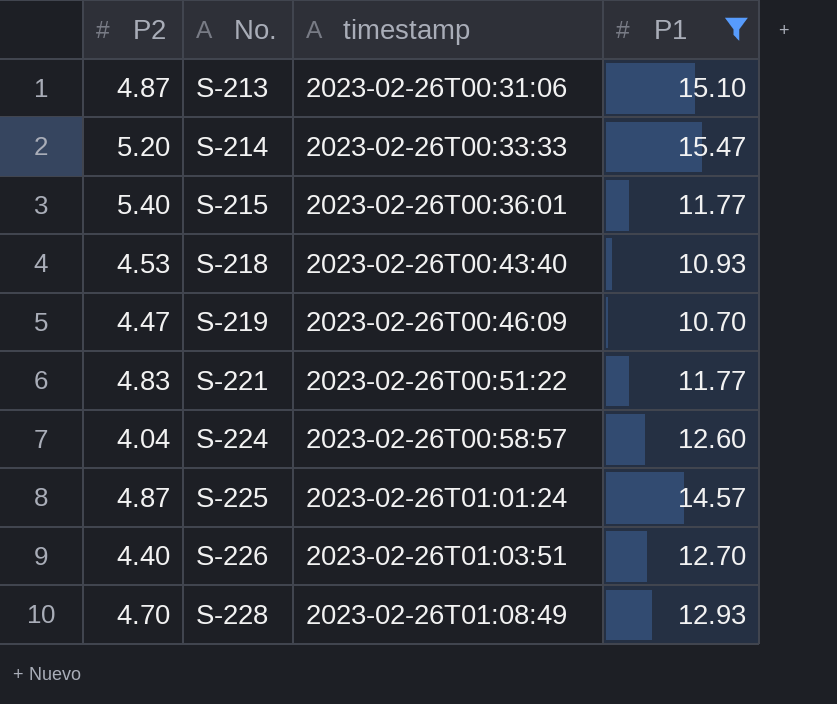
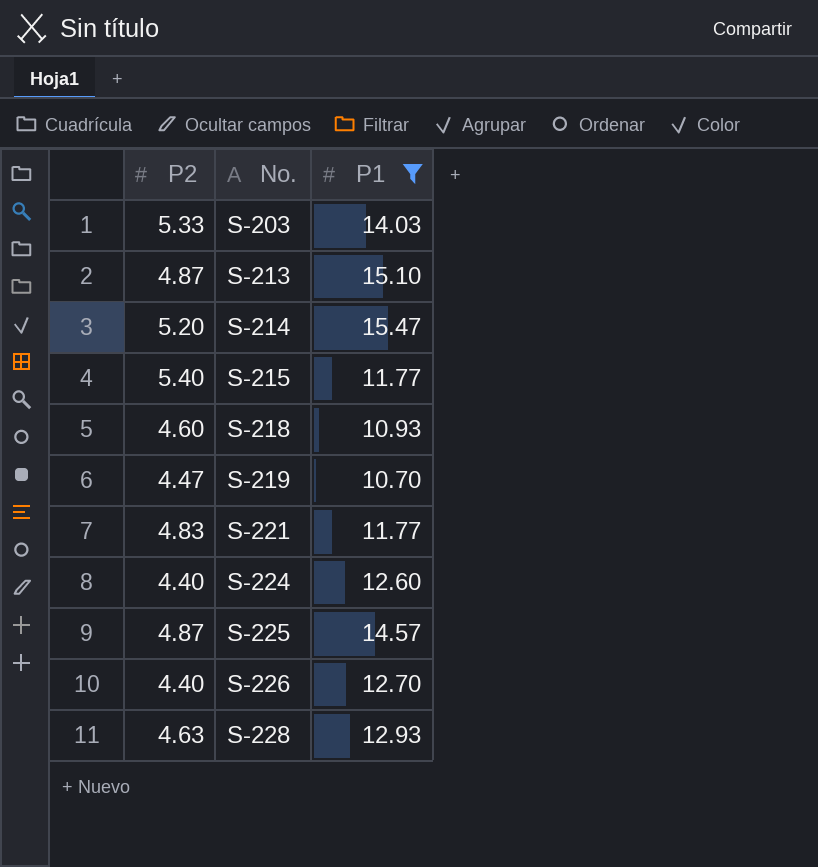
column timestamp | position: 3 -> none
row S-203: none -> 5.33 | 14.03
S-218 | P2: 4.53 -> 4.60
S-224 | P2: 4.04 -> 4.40
S-228 | P2: 4.70 -> 4.63

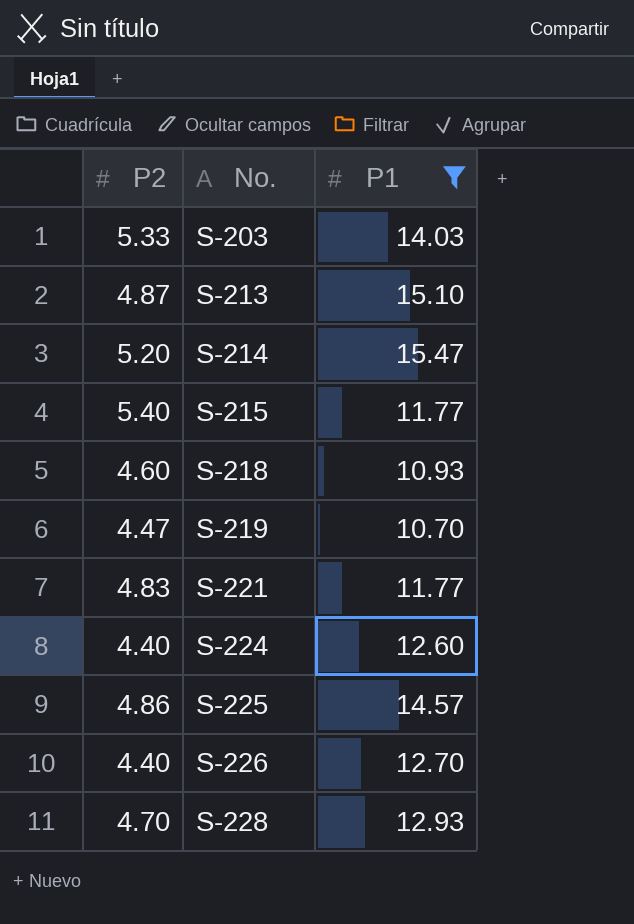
S-225 | P2: 4.87 -> 4.86
S-228 | P2: 4.63 -> 4.70

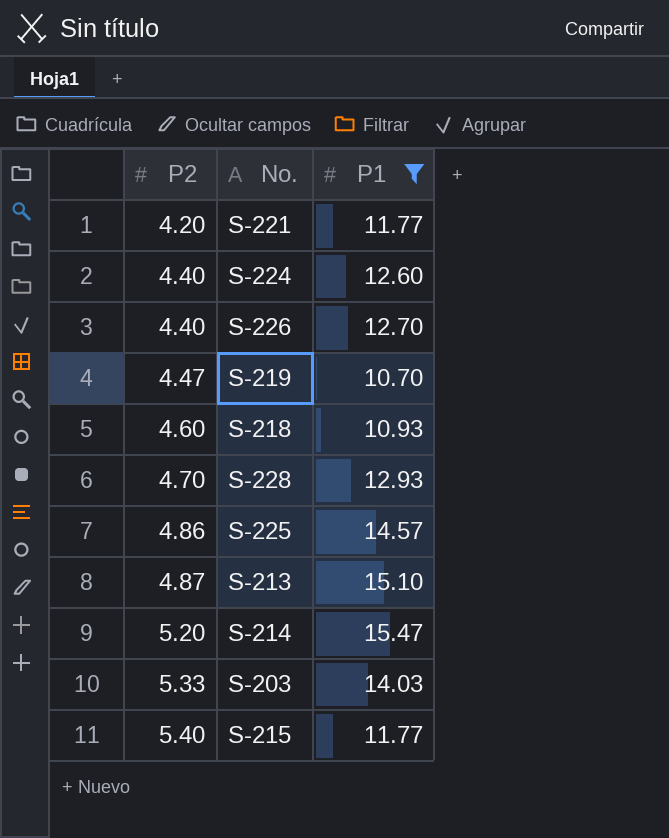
row order: No. ascending -> P2 ascending
S-221 | P2: 4.83 -> 4.20

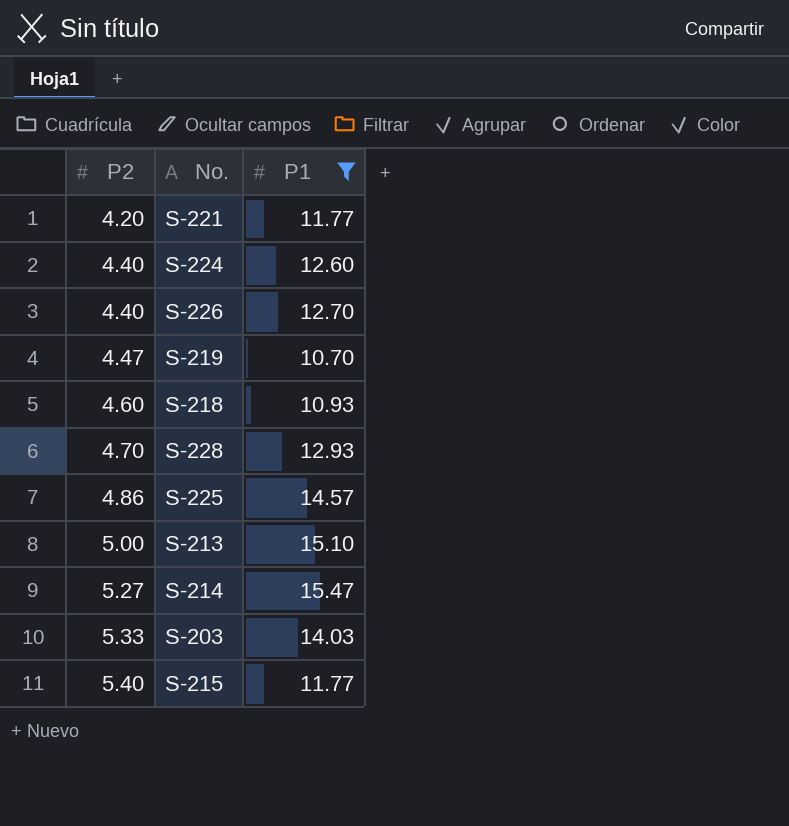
S-213 | P2: 4.87 -> 5.00
S-214 | P2: 5.20 -> 5.27

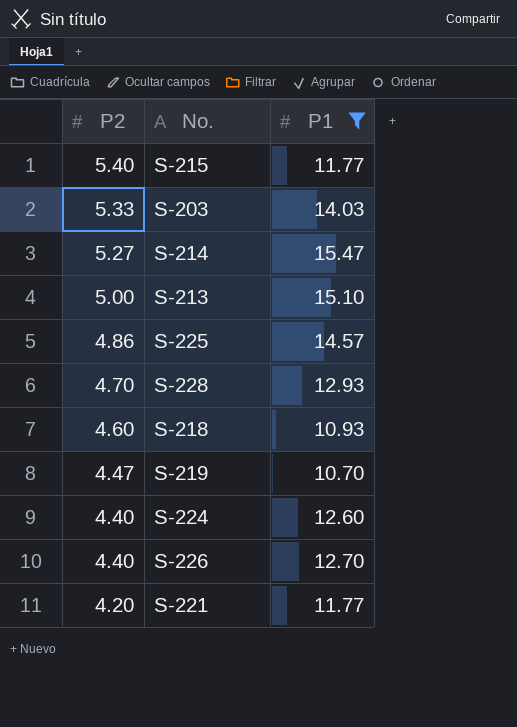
row order: P2 ascending -> P2 descending

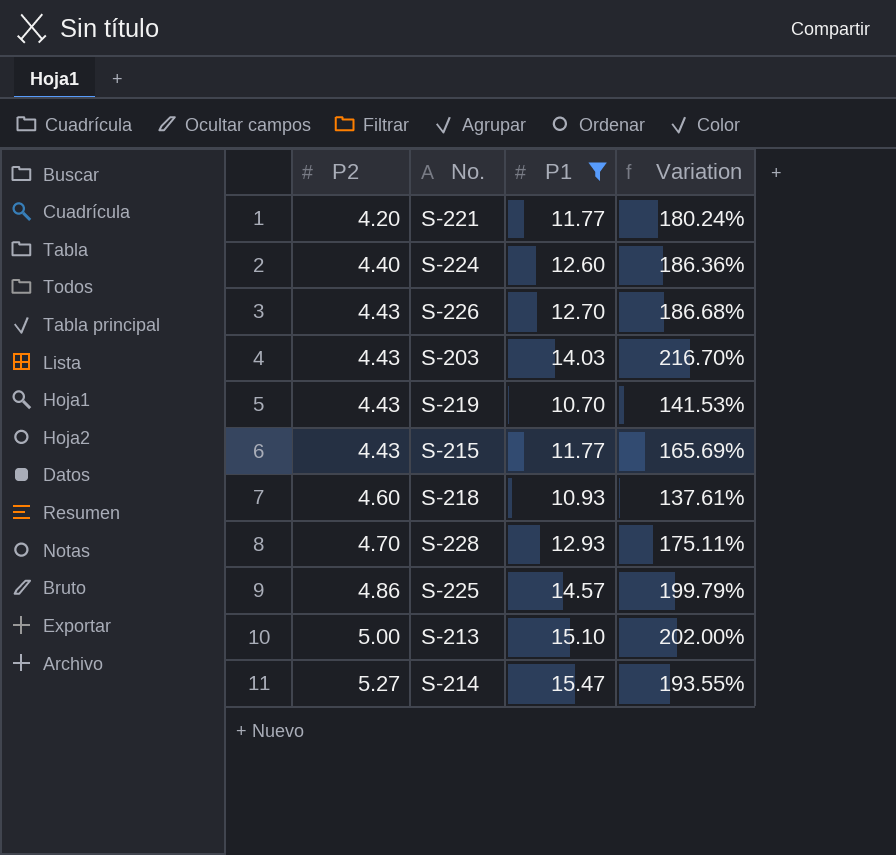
row order: P2 descending -> P2 ascending
column Variation | formula: none -> ([P1] - [P2]) / [P2]
S-226 | P2: 4.40 -> 4.43
S-203 | P2: 5.33 -> 4.43
S-219 | P2: 4.47 -> 4.43
S-215 | P2: 5.40 -> 4.43

